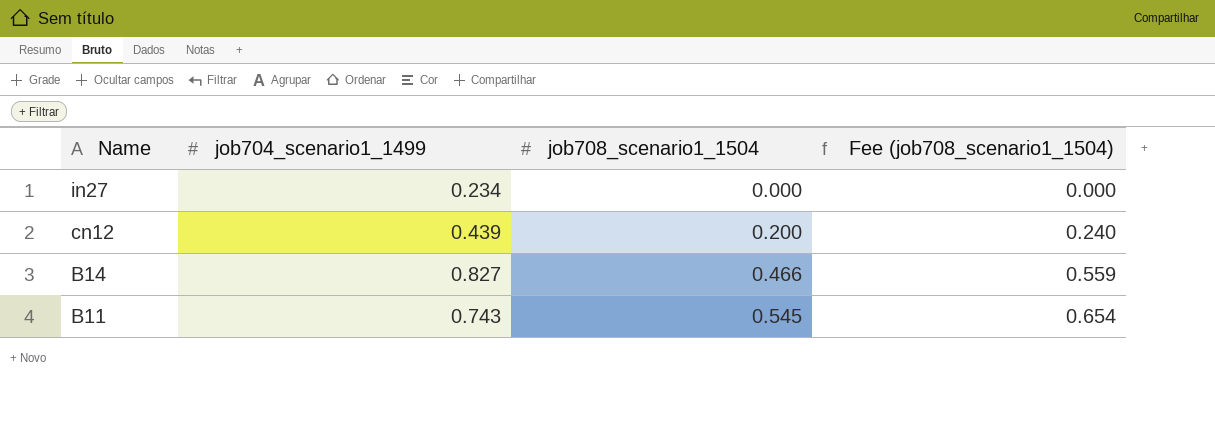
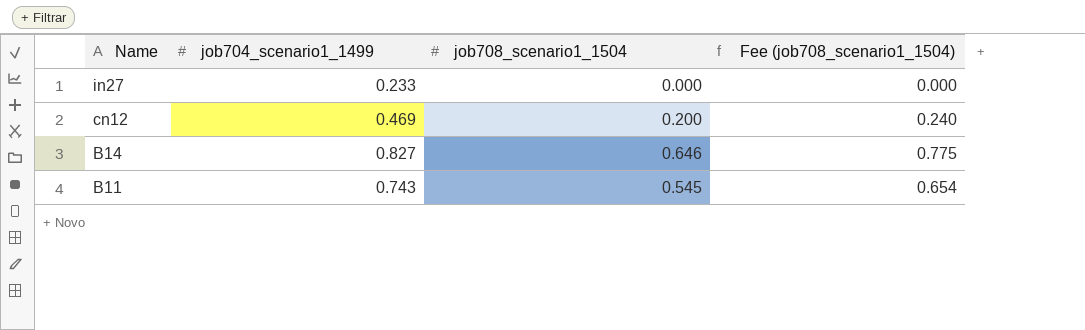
in27 | job704_scenario1_1499: 0.234 -> 0.233
cn12 | job704_scenario1_1499: 0.439 -> 0.469
B14 | job708_scenario1_1504: 0.466 -> 0.646
B14 | Fee (job708_scenario1_1504): 0.559 -> 0.775

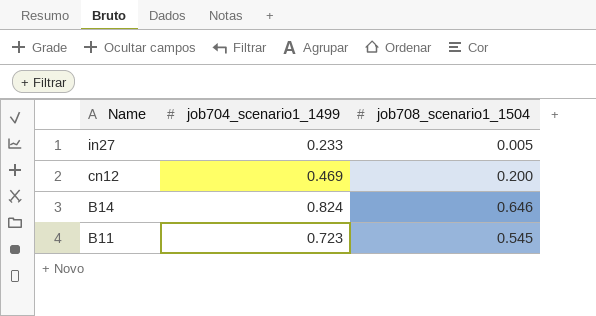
column Fee (job708_scenario1_1504) | formula: [job708_scenario1_1504] * 1.2 -> none
in27 | job708_scenario1_1504: 0.000 -> 0.005
B14 | job704_scenario1_1499: 0.827 -> 0.824
B11 | job704_scenario1_1499: 0.743 -> 0.723

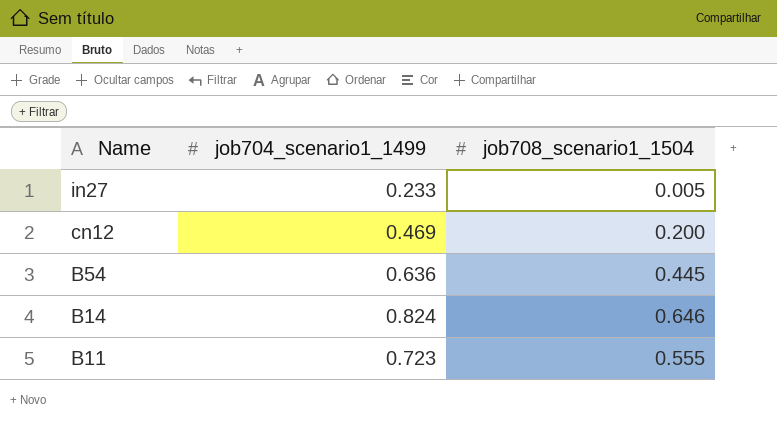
row B54: none -> 0.636 | 0.445
B11 | job708_scenario1_1504: 0.545 -> 0.555

